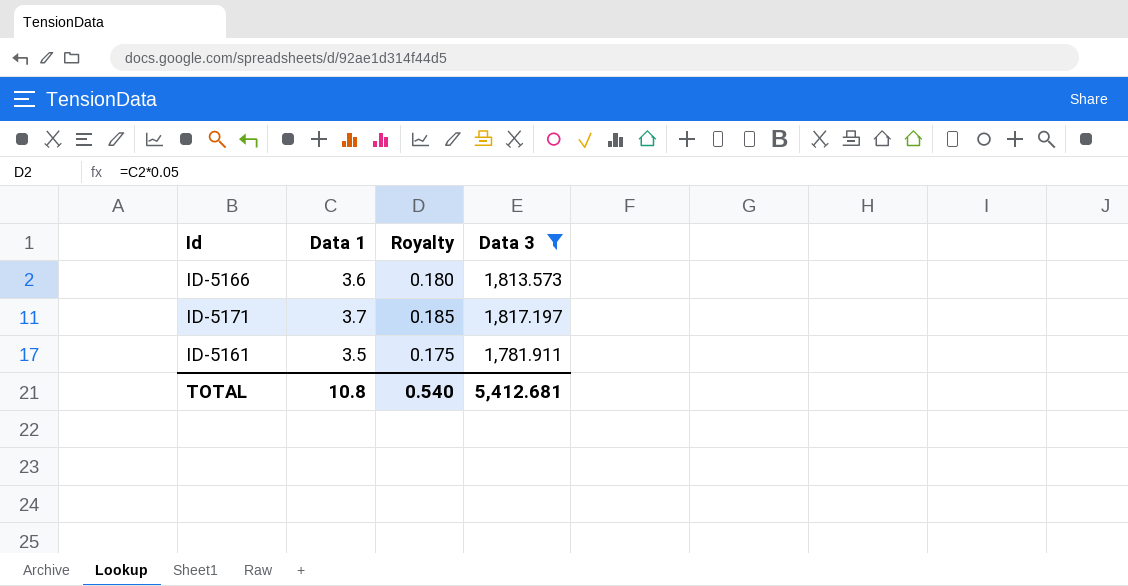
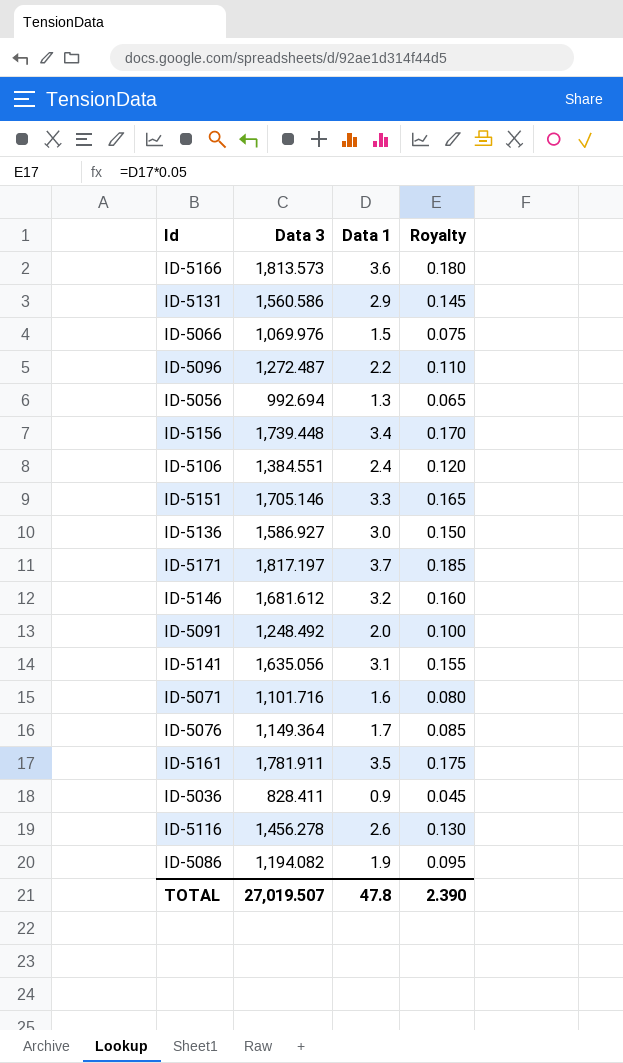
filter: Data 3 >= 1,781.911 -> none
column Data 3 | position: 4 -> 2
TOTAL | Data 3: 5,412.681 -> 27,019.507
TOTAL | Data 1: 10.8 -> 47.8
TOTAL | Royalty: 0.540 -> 2.390

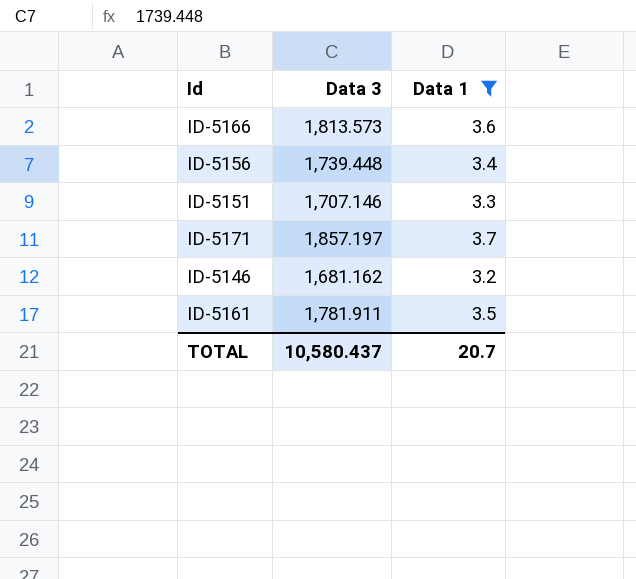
filter: none -> Data 1 >= 3.2
column Royalty | formula: [Data 1] * 0.05 -> none
ID-5151 | Data 3: 1,705.146 -> 1,707.146
ID-5171 | Data 3: 1,817.197 -> 1,857.197
ID-5146 | Data 3: 1,681.612 -> 1,681.162
TOTAL | Data 3: 27,019.507 -> 10,580.437
TOTAL | Data 1: 47.8 -> 20.7

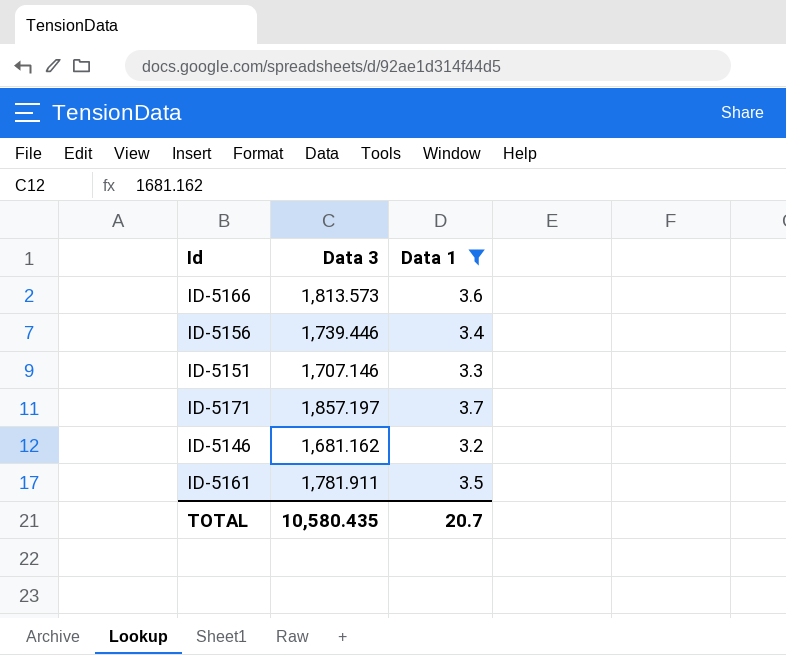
ID-5156 | Data 3: 1,739.448 -> 1,739.446
TOTAL | Data 3: 10,580.437 -> 10,580.435

